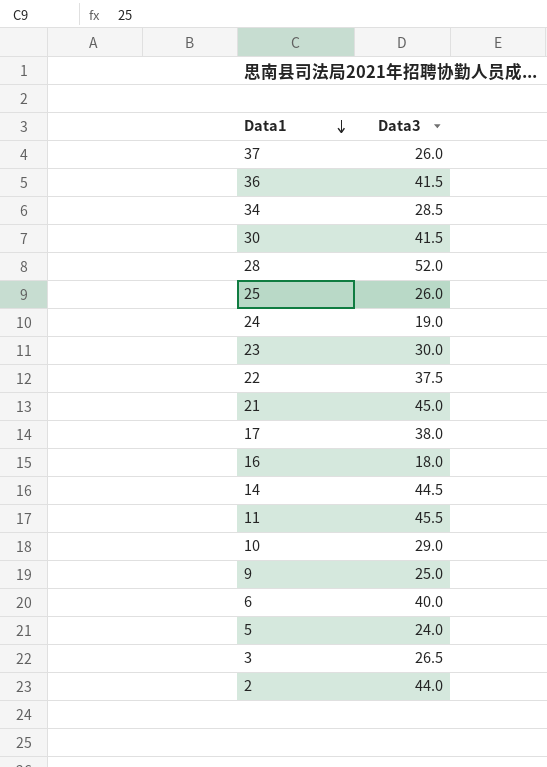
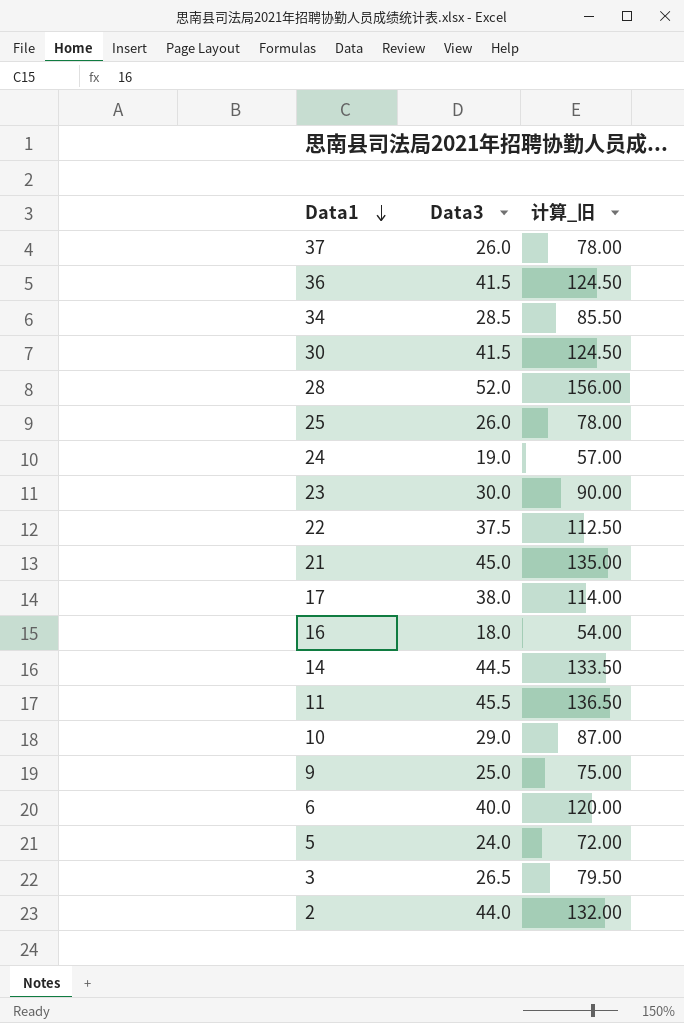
column 计算_旧 | formula: none -> [Data3] * 3

